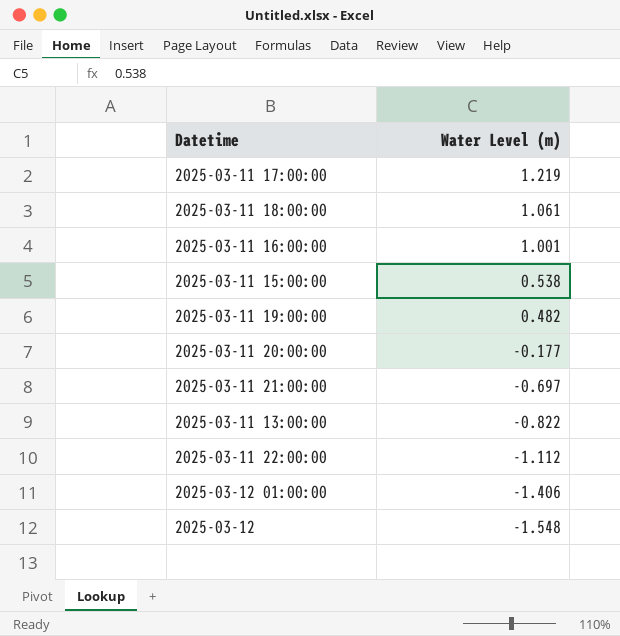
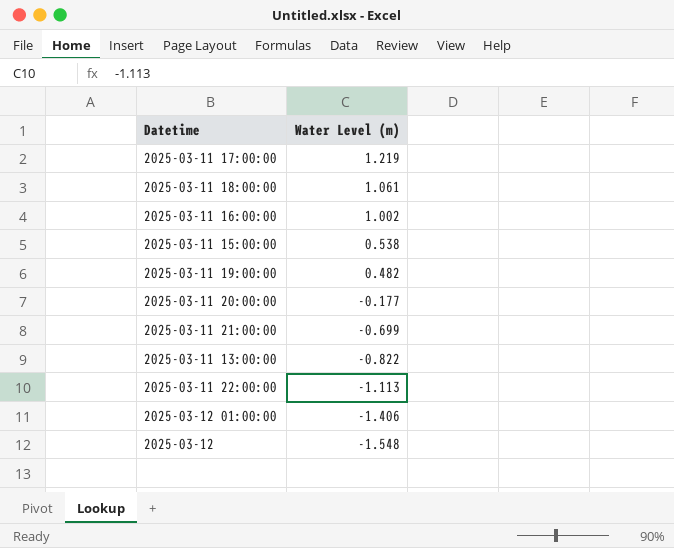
2025-03-11 16:00:00 | Water Level (m): 1.001 -> 1.002
2025-03-11 21:00:00 | Water Level (m): -0.697 -> -0.699
2025-03-11 22:00:00 | Water Level (m): -1.112 -> -1.113

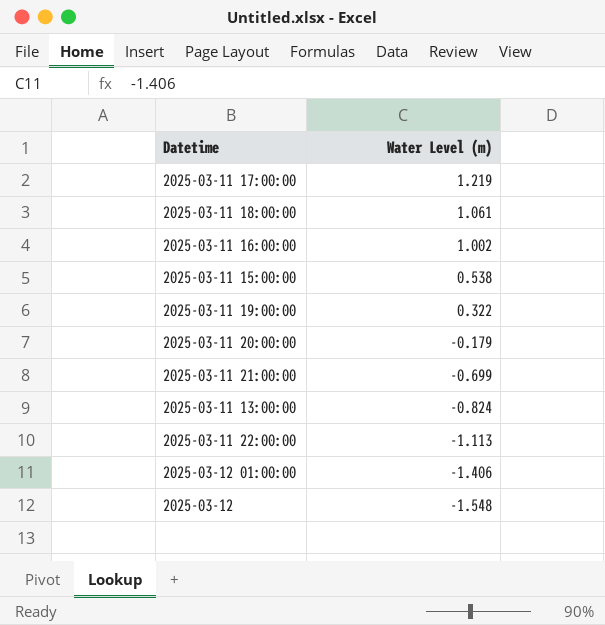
2025-03-11 19:00:00 | Water Level (m): 0.482 -> 0.322
2025-03-11 20:00:00 | Water Level (m): -0.177 -> -0.179
2025-03-11 13:00:00 | Water Level (m): -0.822 -> -0.824

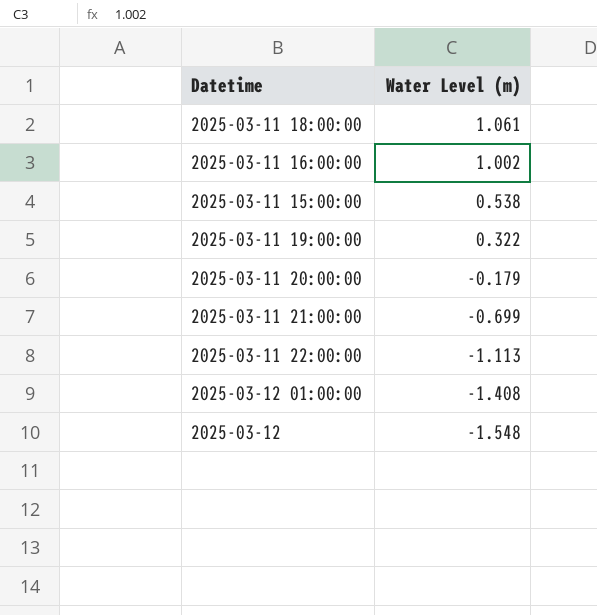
row 2025-03-11 17:00:00: 1.219 -> none
row 2025-03-11 13:00:00: -0.824 -> none
2025-03-12 01:00:00 | Water Level (m): -1.406 -> -1.408

